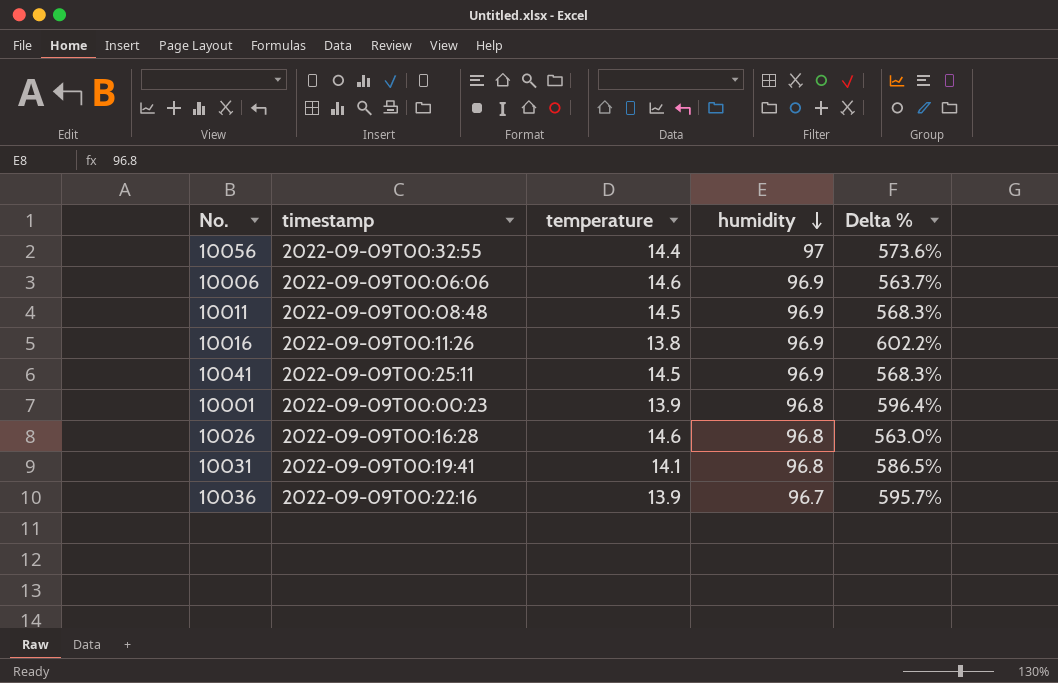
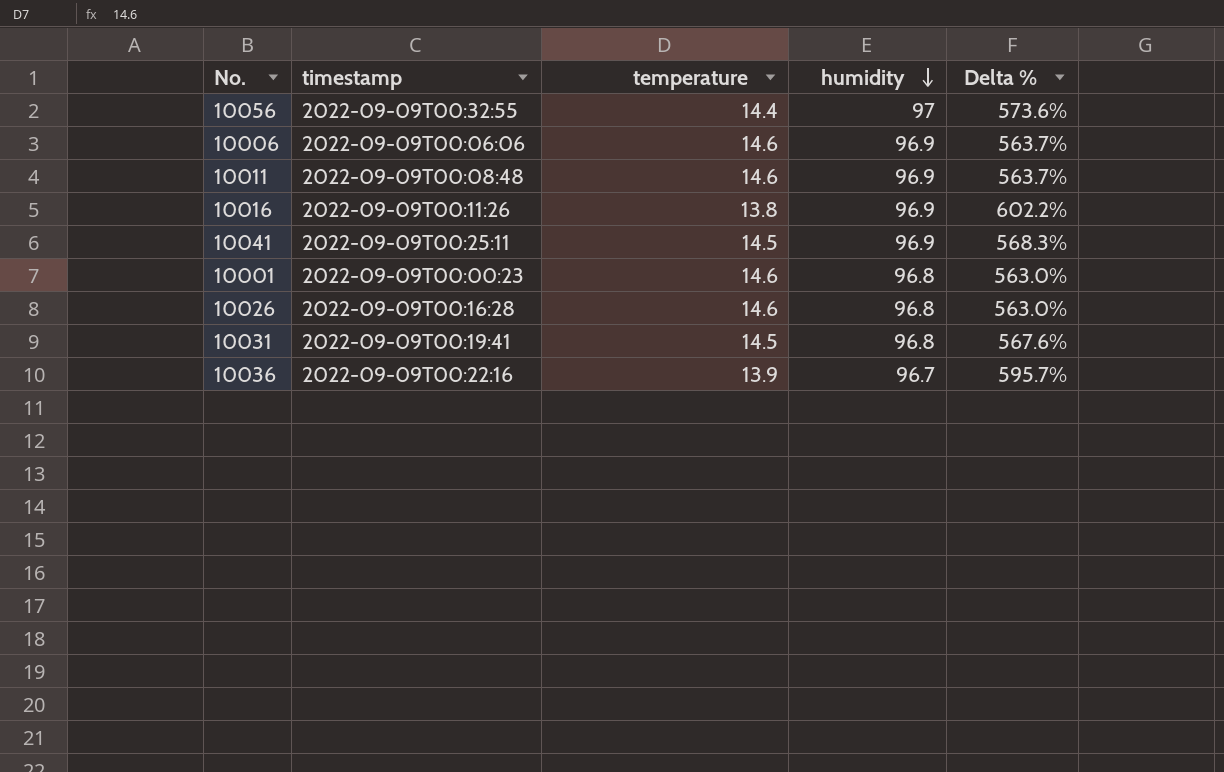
10011 | temperature: 14.5 -> 14.6
10011 | Delta %: 568.3% -> 563.7%
10001 | temperature: 13.9 -> 14.6
10001 | Delta %: 596.4% -> 563.0%
10031 | temperature: 14.1 -> 14.5
10031 | Delta %: 586.5% -> 567.6%

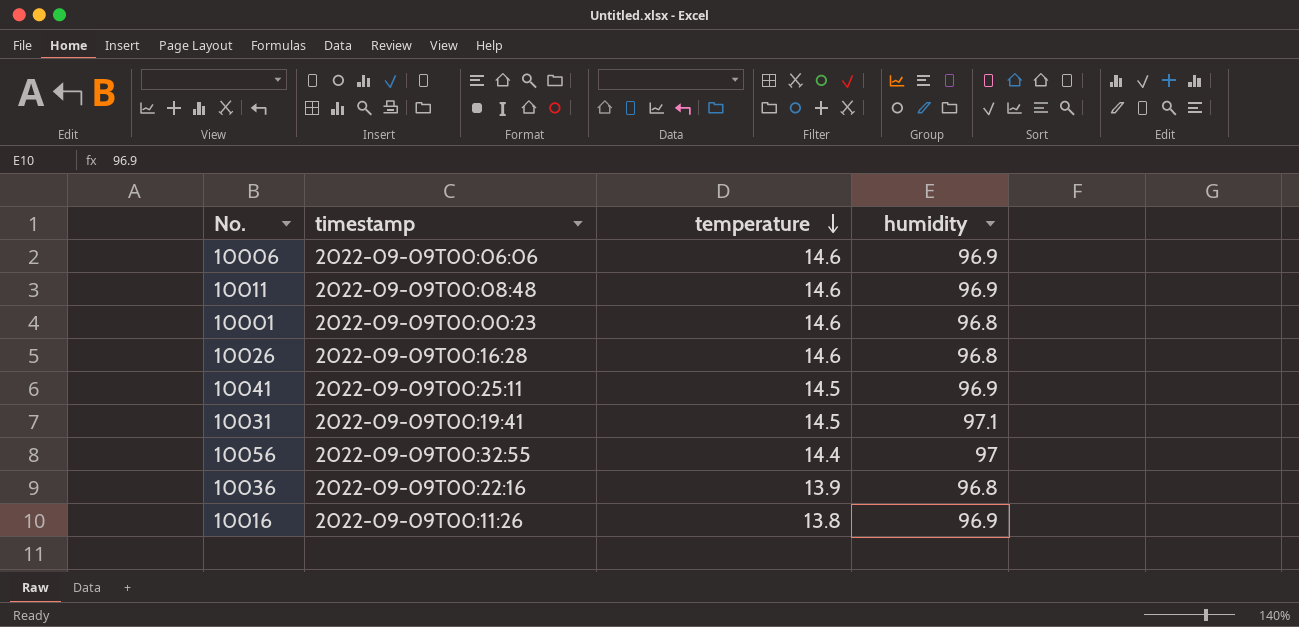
row order: humidity descending -> temperature descending
column Delta % | formula: ([humidity] - [temperature]) / [temperature] -> none
10031 | humidity: 96.8 -> 97.1
10036 | humidity: 96.7 -> 96.8

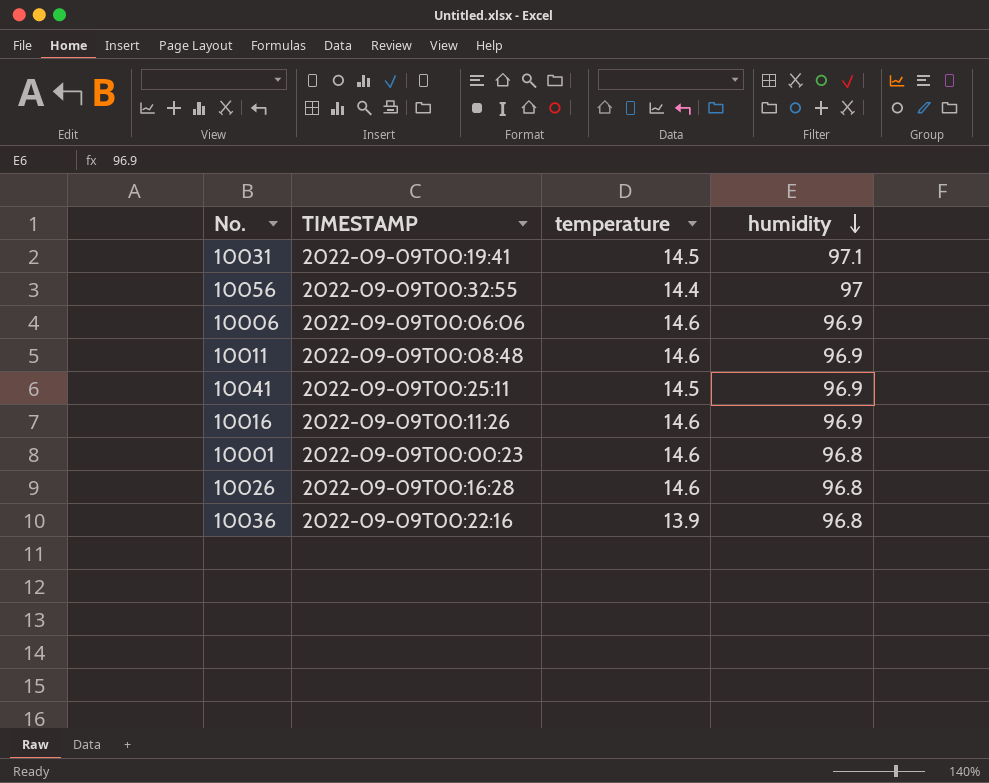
row order: temperature descending -> humidity descending
column name: timestamp -> TIMESTAMP
10016 | temperature: 13.8 -> 14.6

